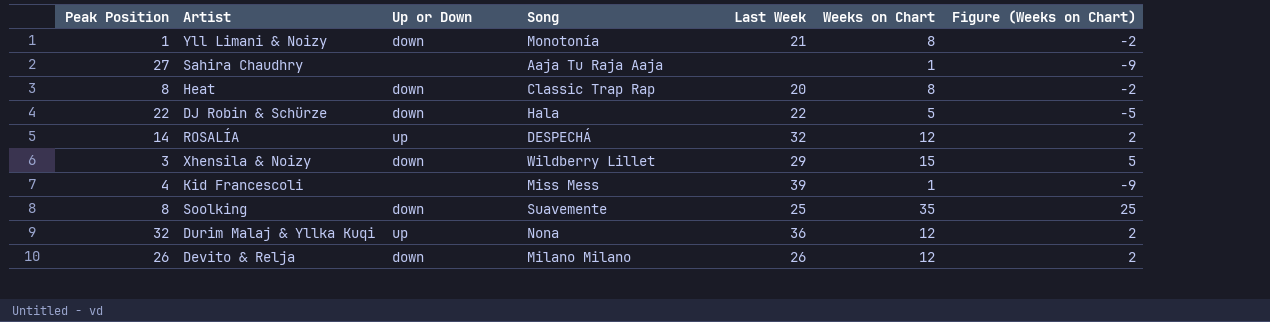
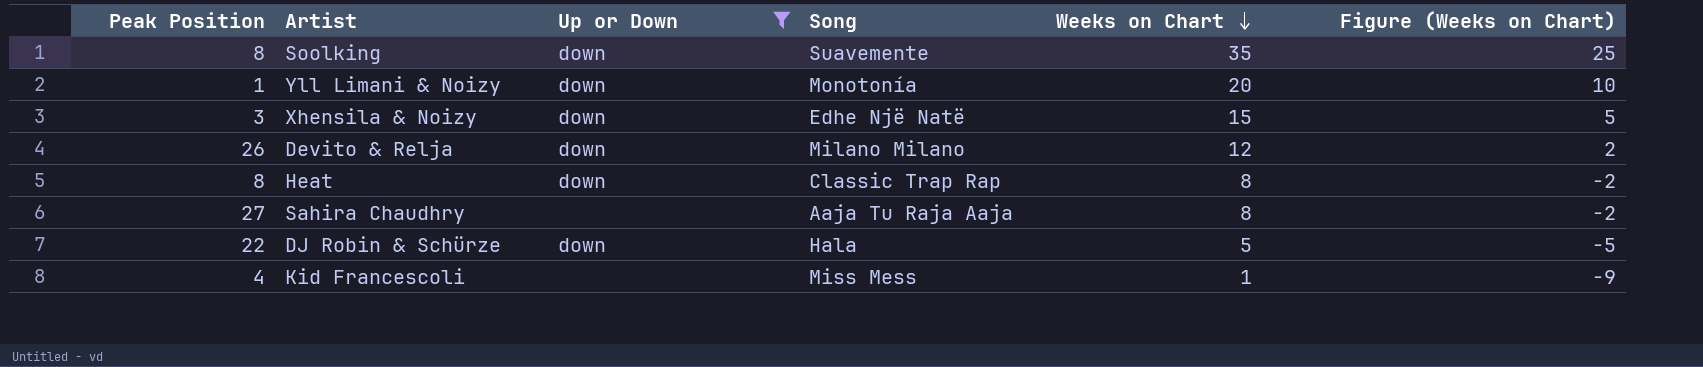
filter: none -> Up or Down != up
row order: none -> Weeks on Chart descending
column Last Week | position: 5 -> none
Yll Limani & Noizy | Weeks on Chart: 8 -> 20
Yll Limani & Noizy | Figure (Weeks on Chart): -2 -> 10
Xhensila & Noizy | Song: Wildberry Lillet -> Edhe Një Natë
Sahira Chaudhry | Weeks on Chart: 1 -> 8
Sahira Chaudhry | Figure (Weeks on Chart): -9 -> -2

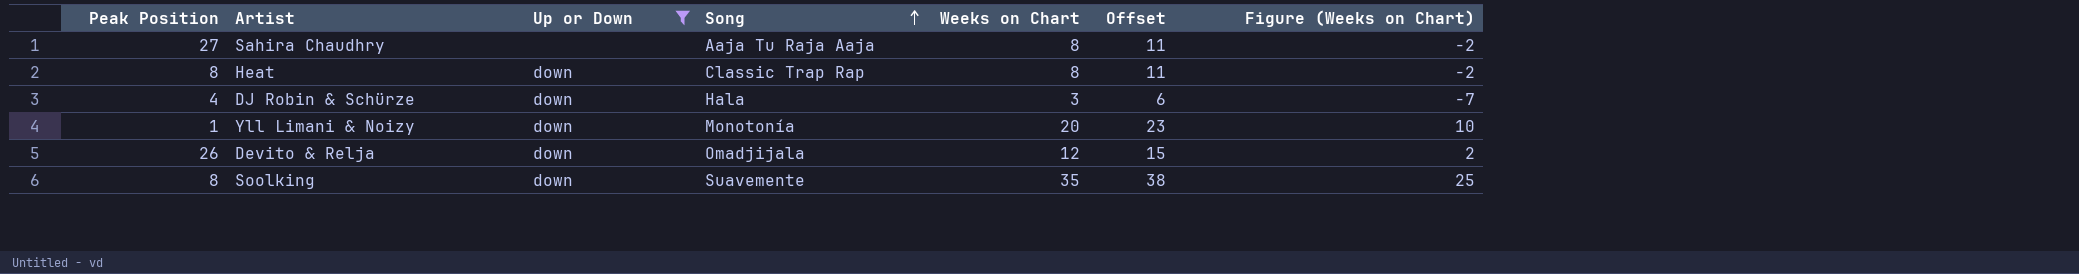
row order: Weeks on Chart descending -> Song ascending
column Offset | formula: none -> [Weeks on Chart] + 3
row Xhensila & Noizy: 3 | down | Edhe Një Natë | 15 | 5 -> none
row Kid Francescoli: 4 | none | Miss Mess | 1 | -9 -> none
DJ Robin & Schürze | Peak Position: 22 -> 4
DJ Robin & Schürze | Weeks on Chart: 5 -> 3
DJ Robin & Schürze | Figure (Weeks on Chart): -5 -> -7
Devito & Relja | Song: Milano Milano -> Omadjijala

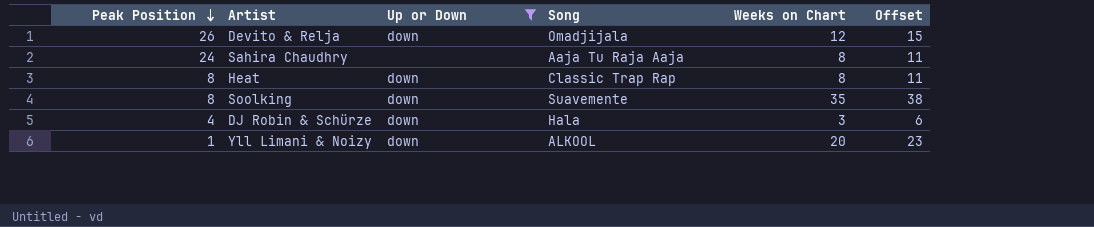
row order: Song ascending -> Peak Position descending
column Figure (Weeks on Chart) | formula: [Weeks on Chart] - 10 -> none
Sahira Chaudhry | Peak Position: 27 -> 24
Yll Limani & Noizy | Song: Monotonía -> ALKOOL

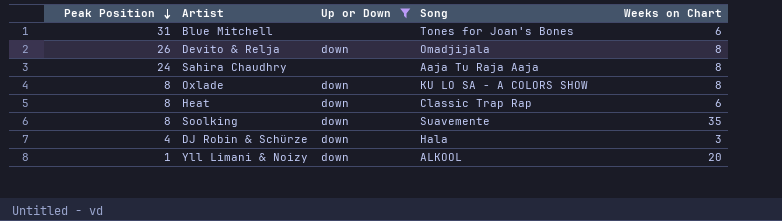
column Offset | formula: [Weeks on Chart] + 3 -> none
row Blue Mitchell: none -> 31 | none | Tones for Joan's Bones | 6
Devito & Relja | Weeks on Chart: 12 -> 8
row Oxlade: none -> 8 | down | KU LO SA - A COLORS SHOW | 8
Heat | Weeks on Chart: 8 -> 6

